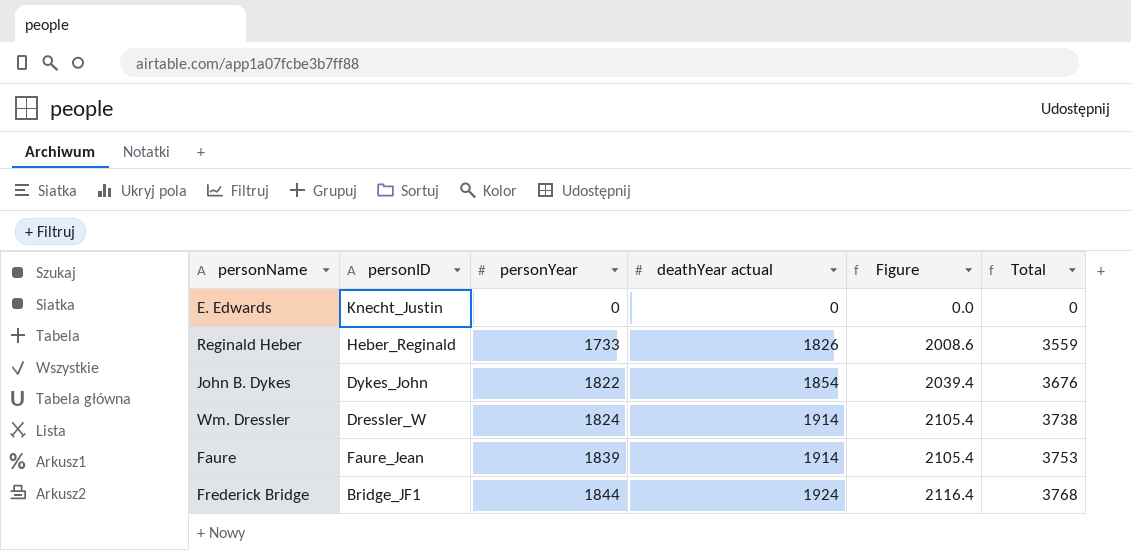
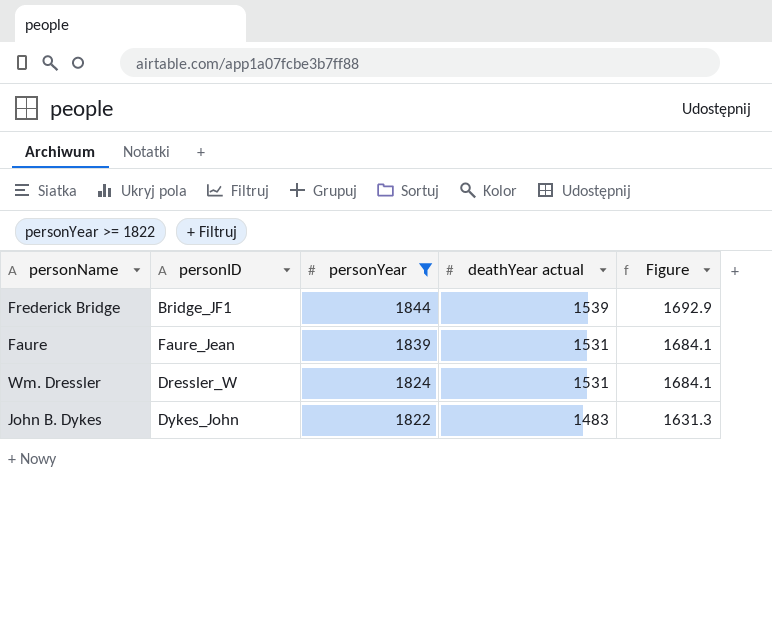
filter: none -> personYear >= 1822
row order: personYear ascending -> personYear descending
column Total | formula: [personYear] + [deathYear actual] -> none
Frederick Bridge | deathYear actual: 1924 -> 1539
Frederick Bridge | Figure: 2116.4 -> 1692.9
Faure | deathYear actual: 1914 -> 1531
Faure | Figure: 2105.4 -> 1684.1
Wm. Dressler | deathYear actual: 1914 -> 1531
Wm. Dressler | Figure: 2105.4 -> 1684.1
John B. Dykes | deathYear actual: 1854 -> 1483
John B. Dykes | Figure: 2039.4 -> 1631.3

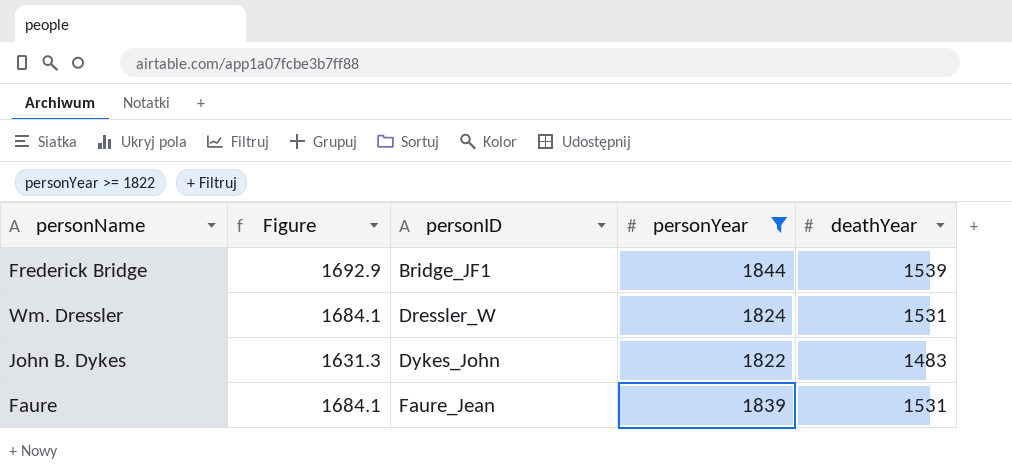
row order: personYear descending -> personID ascending
column Figure | position: 5 -> 2
column name: deathYear actual -> deathYear

